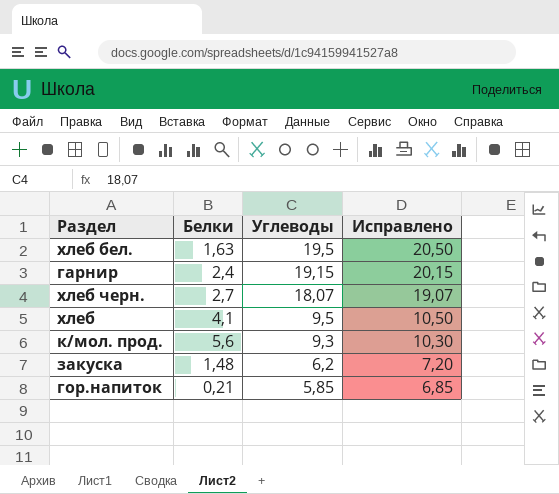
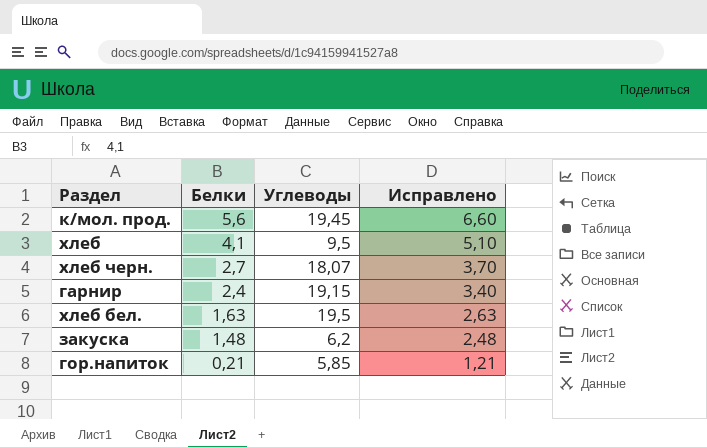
row order: Углеводы descending -> Белки descending
column Исправлено | formula: [Углеводы] + 1 -> [Белки] + 1
к/мол. прод. | Углеводы: 9,3 -> 19,45

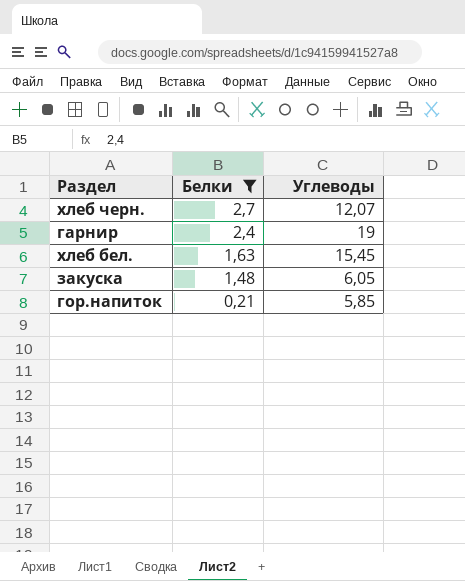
filter: none -> Белки <= 2,7
column Исправлено | formula: [Белки] + 1 -> none
хлеб черн. | Углеводы: 18,07 -> 12,07
гарнир | Углеводы: 19,15 -> 19
хлеб бел. | Углеводы: 19,5 -> 15,45
закуска | Углеводы: 6,2 -> 6,05

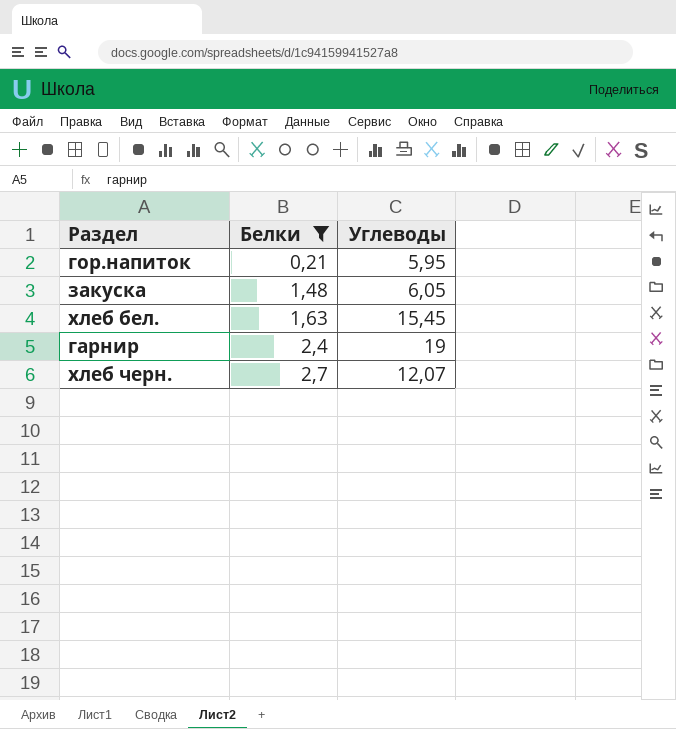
row order: Белки descending -> Белки ascending
гор.напиток | Углеводы: 5,85 -> 5,95

